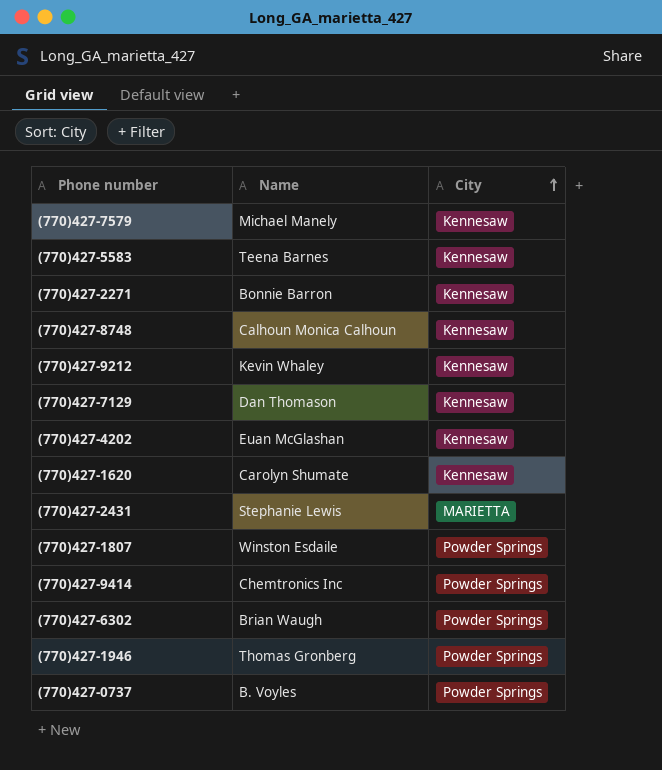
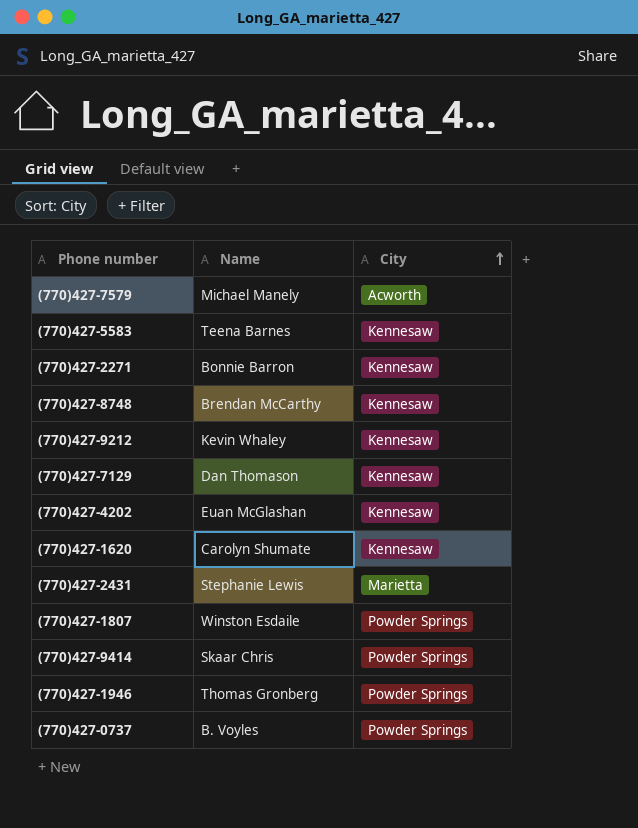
row (770)427-6302: Brian Waugh | Powder Springs -> none
(770)427-7579 | City: Kennesaw -> Acworth
(770)427-8748 | Name: Calhoun Monica Calhoun -> Brendan McCarthy
(770)427-2431 | City: MARIETTA -> Marietta
(770)427-9414 | Name: Chemtronics Inc -> Skaar Chris

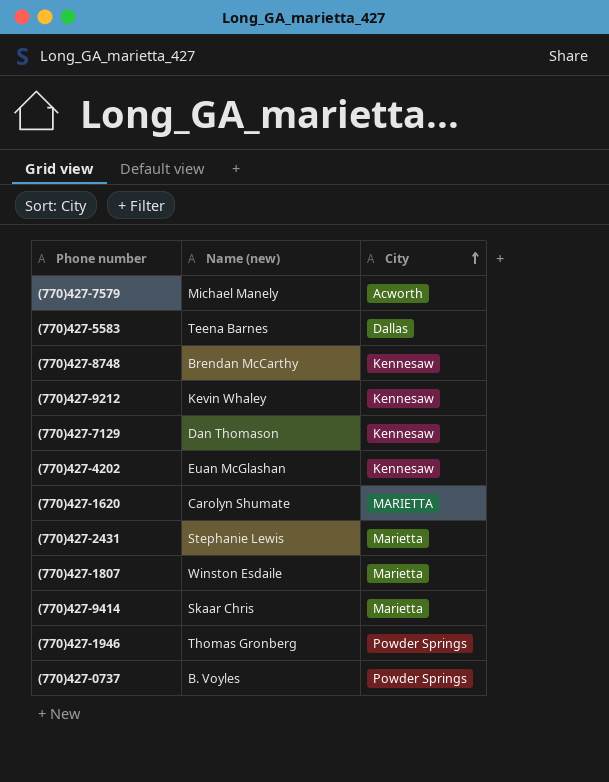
column name: Name -> Name (new)
row (770)427-2271: Bonnie Barron | Kennesaw -> none
(770)427-5583 | City: Kennesaw -> Dallas
(770)427-1620 | City: Kennesaw -> MARIETTA
(770)427-1807 | City: Powder Springs -> Marietta
(770)427-9414 | City: Powder Springs -> Marietta

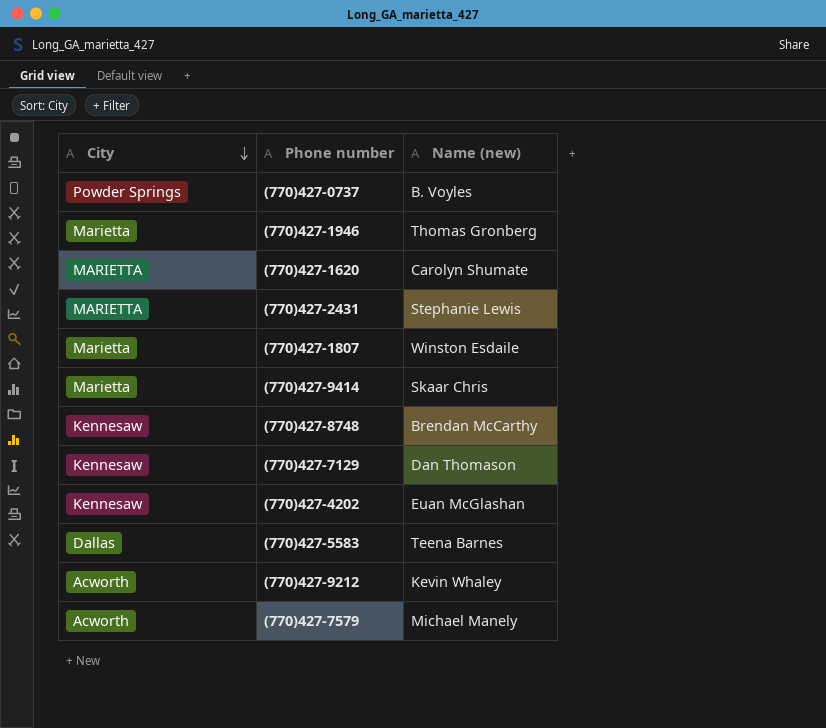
row order: City ascending -> City descending
column City | position: 3 -> 1
(770)427-1946 | City: Powder Springs -> Marietta
(770)427-2431 | City: Marietta -> MARIETTA
(770)427-9212 | City: Kennesaw -> Acworth

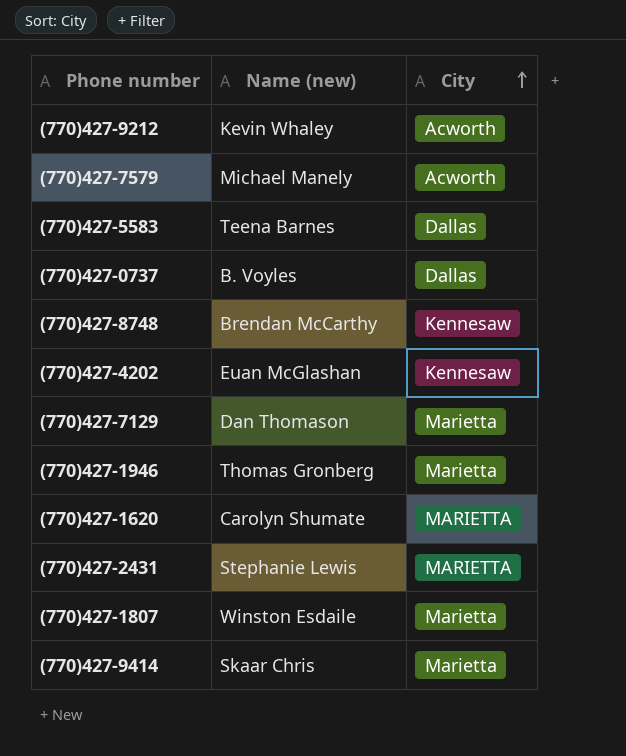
row order: City descending -> City ascending
column City | position: 1 -> 3
(770)427-0737 | City: Powder Springs -> Dallas
(770)427-7129 | City: Kennesaw -> Marietta

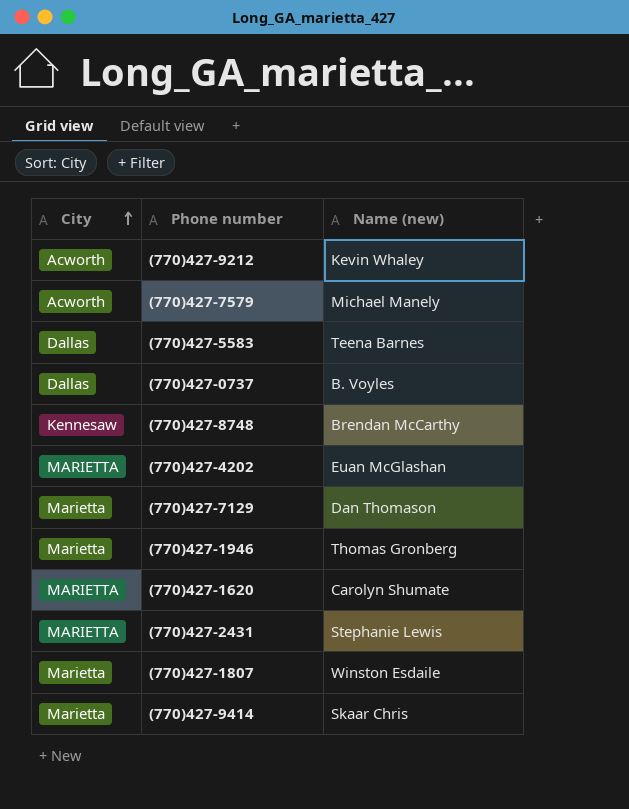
column City | position: 3 -> 1
(770)427-4202 | City: Kennesaw -> MARIETTA

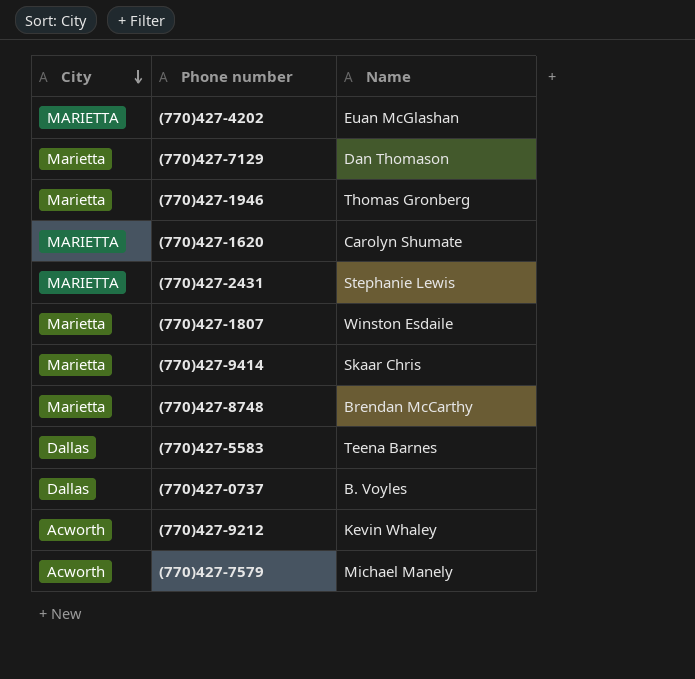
row order: City ascending -> City descending
column name: Name (new) -> Name
(770)427-8748 | City: Kennesaw -> Marietta

